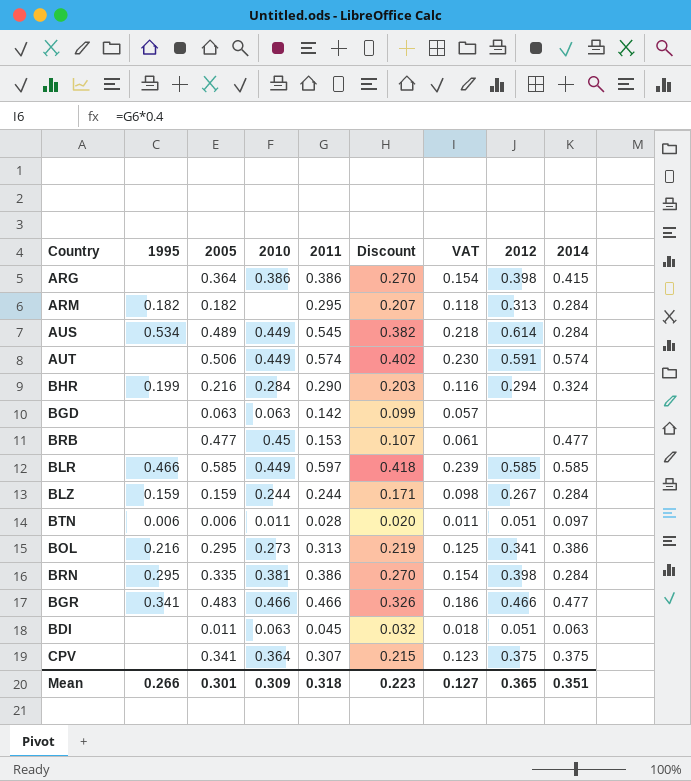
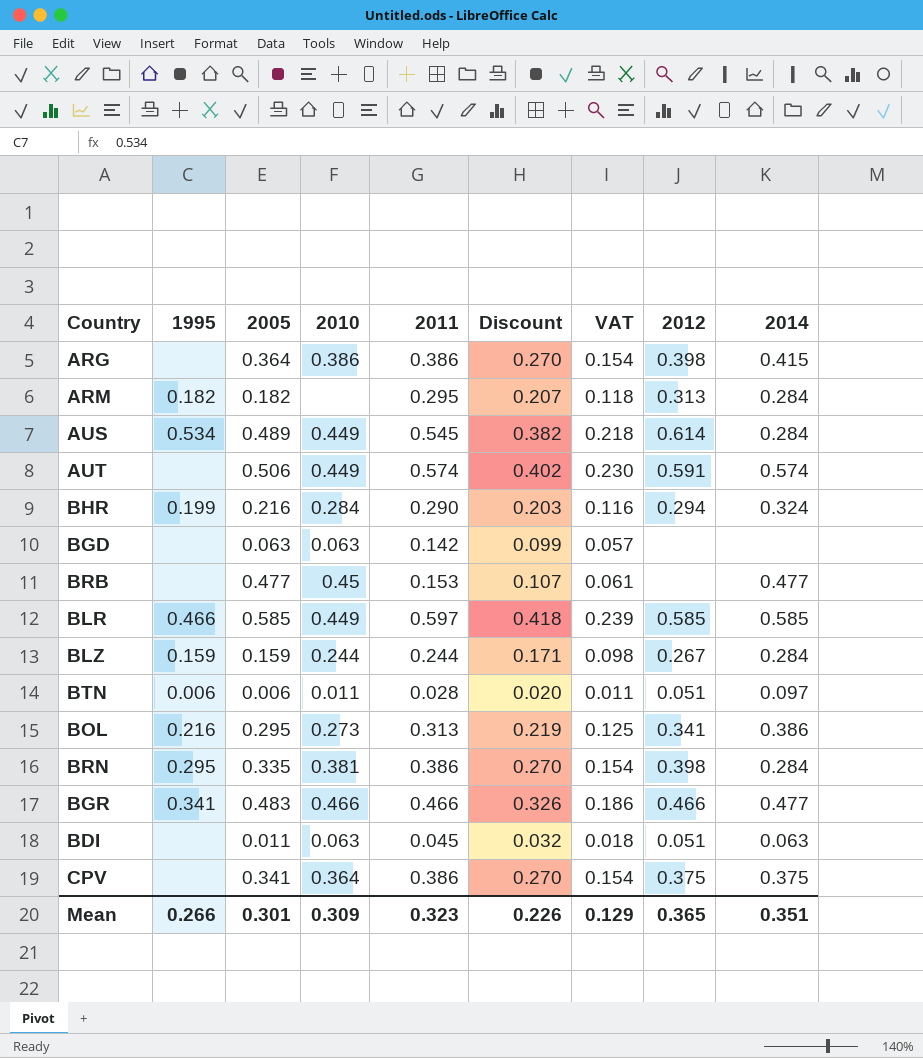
CPV | 2011: 0.307 -> 0.386
CPV | Discount: 0.215 -> 0.270
CPV | VAT: 0.123 -> 0.154
Mean | 2011: 0.318 -> 0.323
Mean | Discount: 0.223 -> 0.226
Mean | VAT: 0.127 -> 0.129

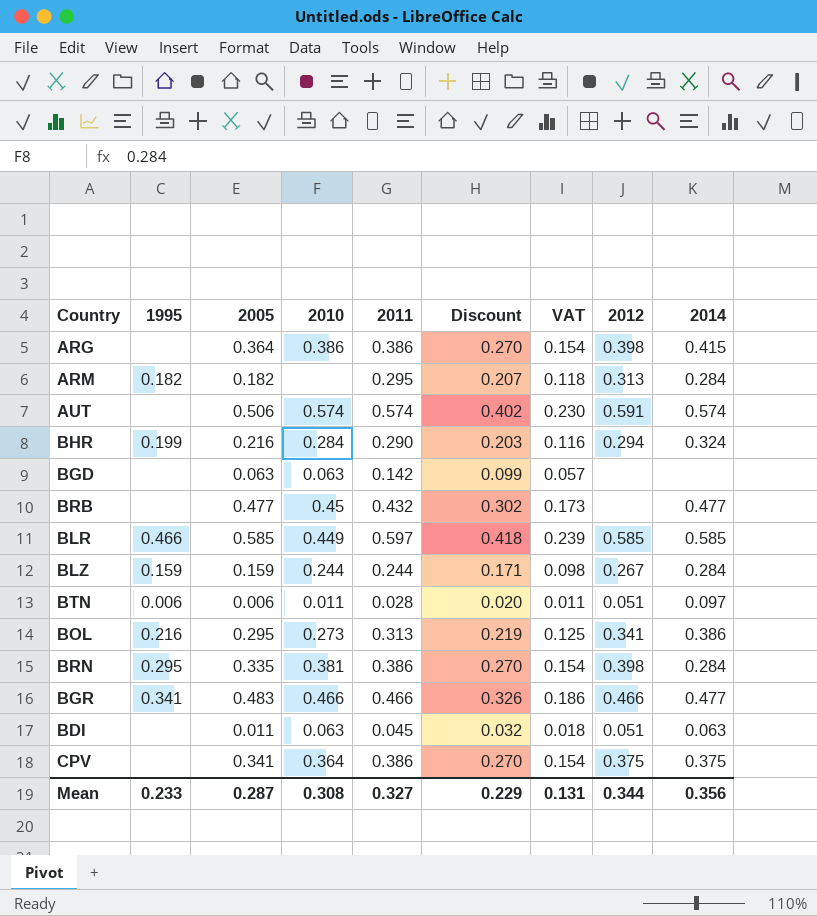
row AUS: 0.534 | 0.489 | 0.449 | 0.545 | 0.382 | 0.218 | 0.614 | 0.284 -> none
AUT | 2010: 0.449 -> 0.574
BRB | 2011: 0.153 -> 0.432
BRB | Discount: 0.107 -> 0.302
BRB | VAT: 0.061 -> 0.173
Mean | 1995: 0.266 -> 0.233
Mean | 2005: 0.301 -> 0.287
Mean | 2010: 0.309 -> 0.308
Mean | 2011: 0.323 -> 0.327
Mean | Discount: 0.226 -> 0.229
Mean | VAT: 0.129 -> 0.131
Mean | 2012: 0.365 -> 0.344
Mean | 2014: 0.351 -> 0.356

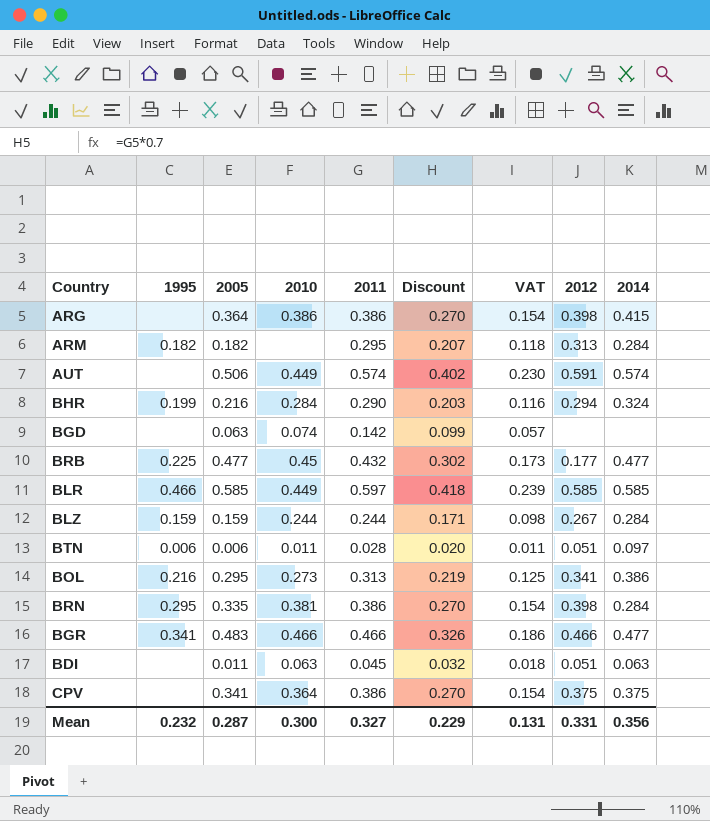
AUT | 2010: 0.574 -> 0.449
BGD | 2010: 0.063 -> 0.074
BRB | 1995: none -> 0.225
BRB | 2012: none -> 0.177
Mean | 1995: 0.233 -> 0.232
Mean | 2010: 0.308 -> 0.300
Mean | 2012: 0.344 -> 0.331

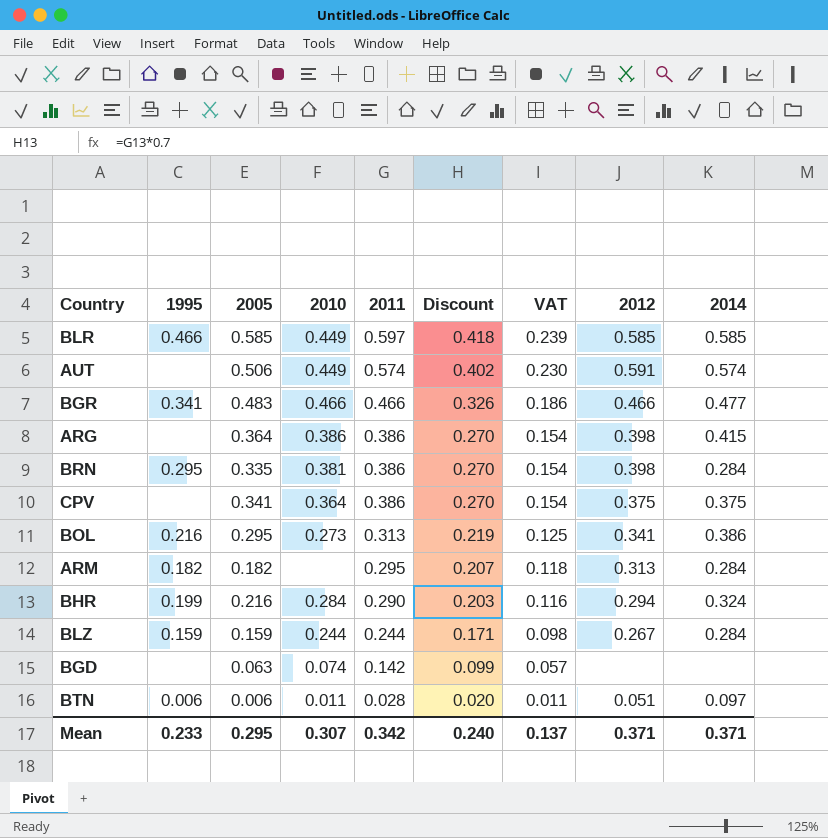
row order: none -> 2011 descending
row BRB: 0.225 | 0.477 | 0.45 | 0.432 | 0.302 | 0.173 | 0.177 | 0.477 -> none
row BDI: none | 0.011 | 0.063 | 0.045 | 0.032 | 0.018 | 0.051 | 0.063 -> none
Mean | 1995: 0.232 -> 0.233
Mean | 2005: 0.287 -> 0.295
Mean | 2010: 0.300 -> 0.307
Mean | 2011: 0.327 -> 0.342
Mean | Discount: 0.229 -> 0.240
Mean | VAT: 0.131 -> 0.137
Mean | 2012: 0.331 -> 0.371
Mean | 2014: 0.356 -> 0.371

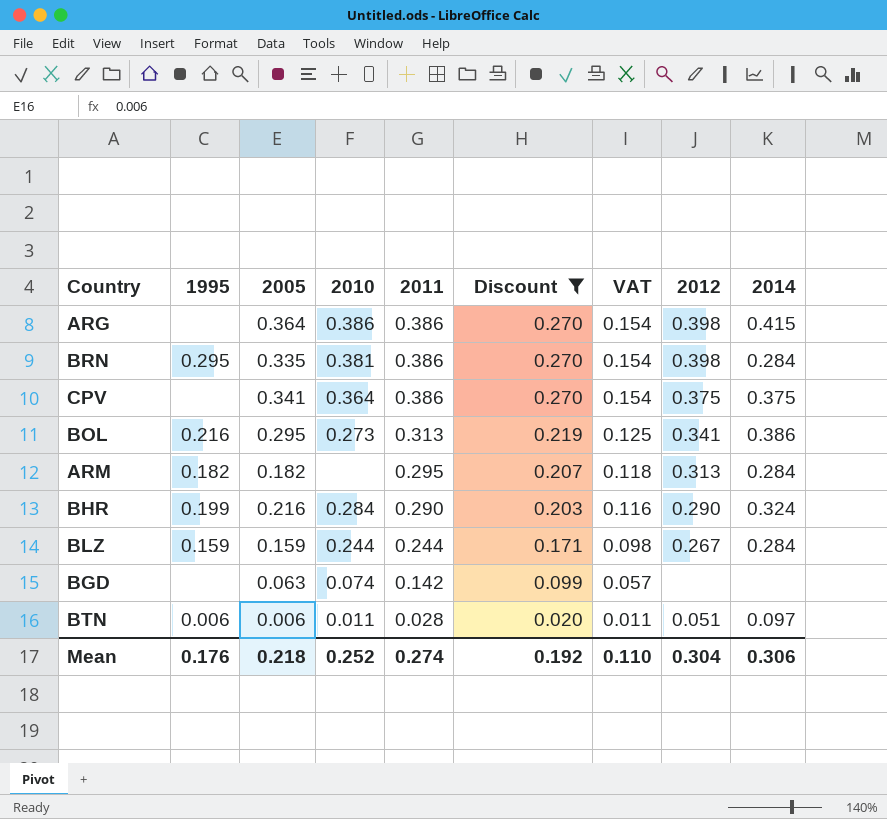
filter: none -> Discount <= 0.270
BHR | 2012: 0.294 -> 0.290
Mean | 1995: 0.233 -> 0.176
Mean | 2005: 0.295 -> 0.218
Mean | 2010: 0.307 -> 0.252
Mean | 2011: 0.342 -> 0.274
Mean | Discount: 0.240 -> 0.192
Mean | VAT: 0.137 -> 0.110
Mean | 2012: 0.371 -> 0.304
Mean | 2014: 0.371 -> 0.306

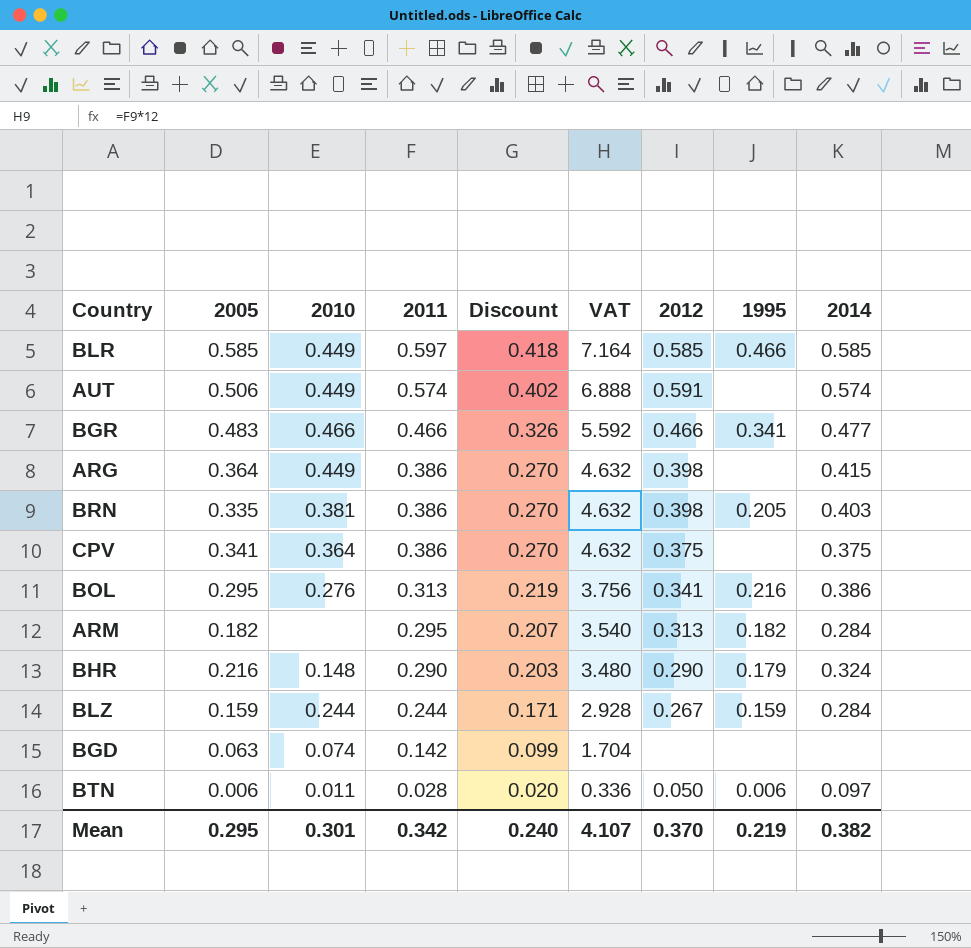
filter: Discount <= 0.270 -> none
column VAT | formula: [2011] * 0.4 -> [2011] * 12
column 1995 | position: 2 -> 8
ARG | 2010: 0.386 -> 0.449
BRN | 1995: 0.295 -> 0.205
BRN | 2014: 0.284 -> 0.403
BOL | 2010: 0.273 -> 0.276
BHR | 2010: 0.284 -> 0.148
BHR | 1995: 0.199 -> 0.179
BTN | 2012: 0.051 -> 0.050
Mean | 2005: 0.218 -> 0.295
Mean | 2010: 0.252 -> 0.301
Mean | 2011: 0.274 -> 0.342
Mean | Discount: 0.192 -> 0.240
Mean | VAT: 0.110 -> 4.107
Mean | 2012: 0.304 -> 0.370
Mean | 1995: 0.176 -> 0.219
Mean | 2014: 0.306 -> 0.382

